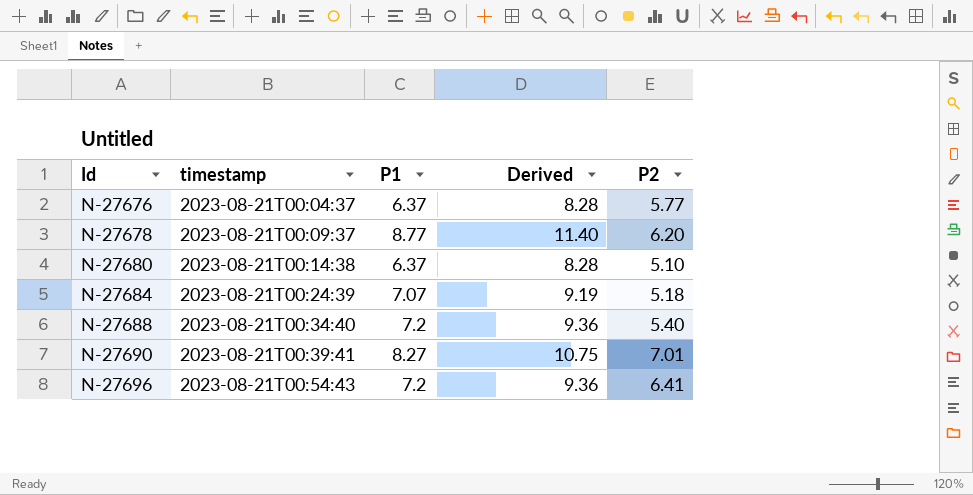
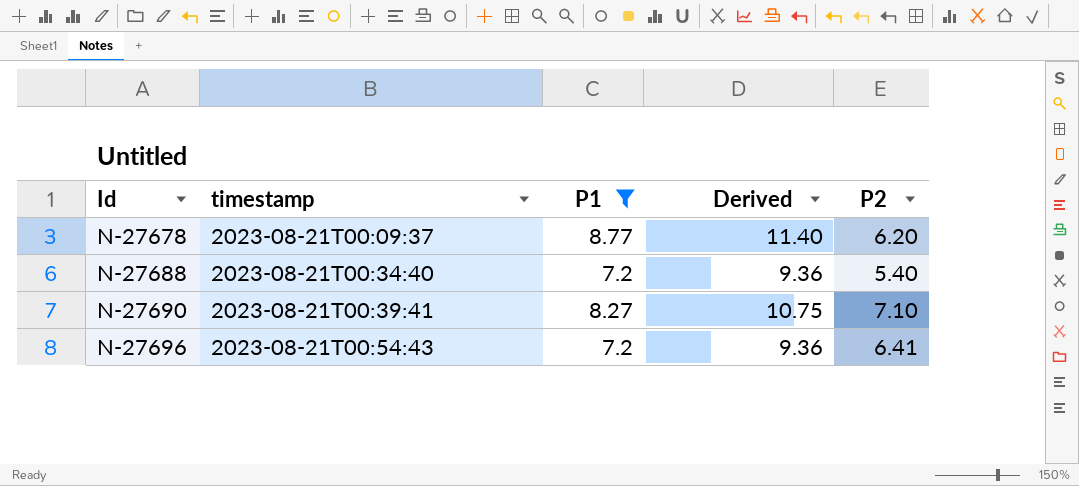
filter: none -> P1 >= 7.2
N-27690 | P2: 7.01 -> 7.10

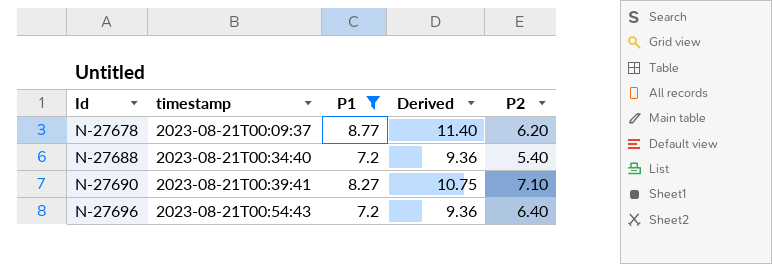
N-27696 | P2: 6.41 -> 6.40

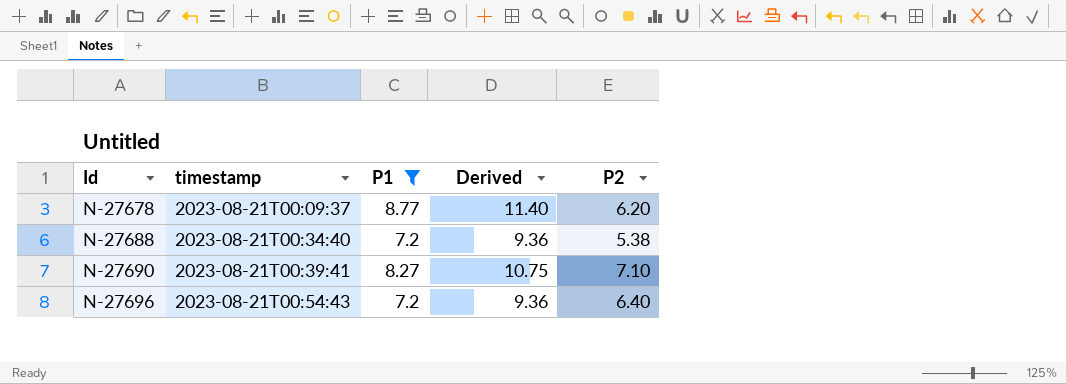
N-27688 | P2: 5.40 -> 5.38

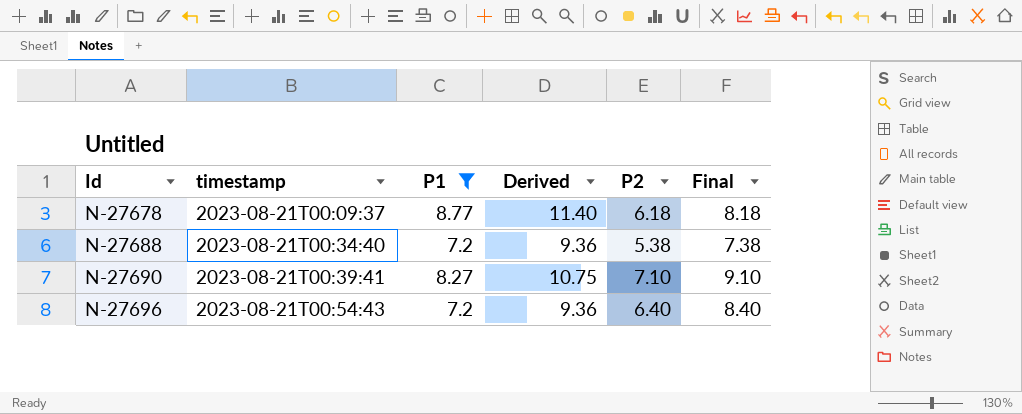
column Final | formula: none -> [P2] + 2
N-27678 | P2: 6.20 -> 6.18

